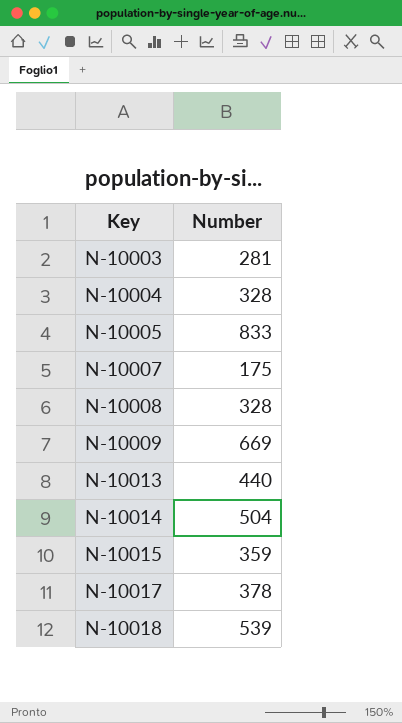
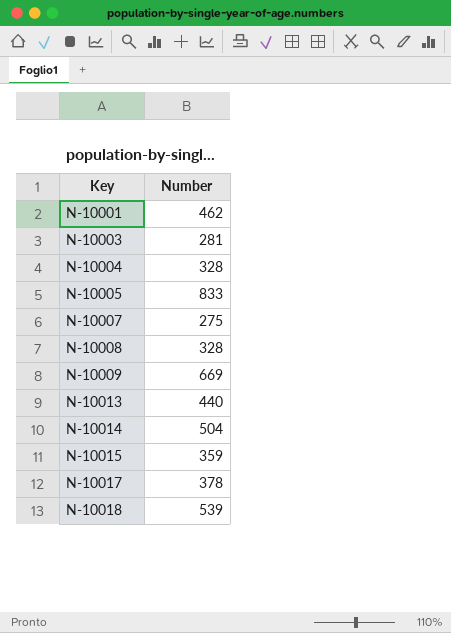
row N-10001: none -> 462
N-10007 | Number: 175 -> 275

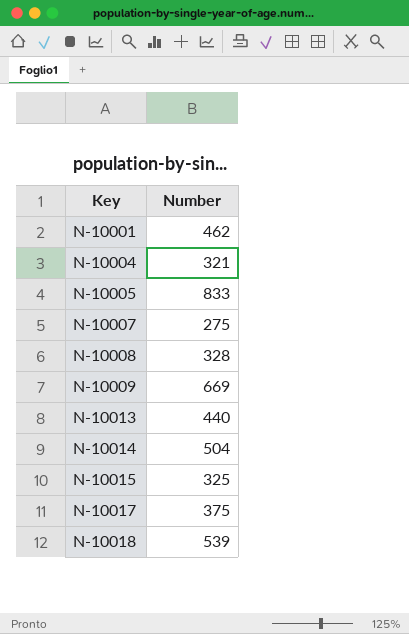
row N-10003: 281 -> none
N-10004 | Number: 328 -> 321
N-10015 | Number: 359 -> 325
N-10017 | Number: 378 -> 375

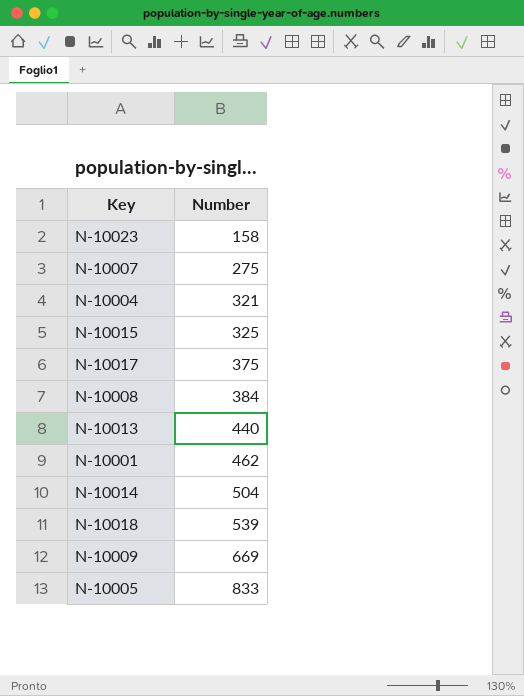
row order: Key ascending -> Number ascending
row N-10023: none -> 158
N-10008 | Number: 328 -> 384

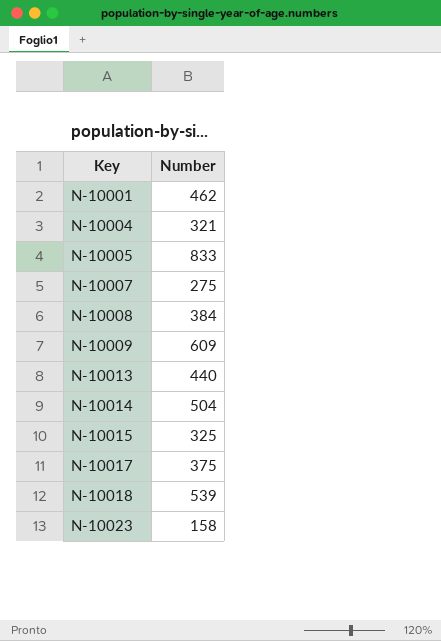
row order: Number ascending -> Key ascending
N-10009 | Number: 669 -> 609

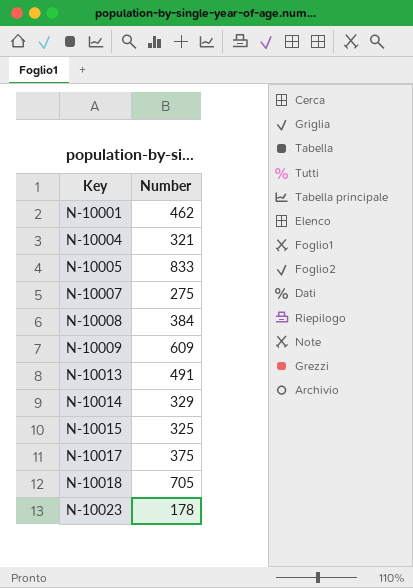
N-10013 | Number: 440 -> 491
N-10014 | Number: 504 -> 329
N-10018 | Number: 539 -> 705
N-10023 | Number: 158 -> 178

